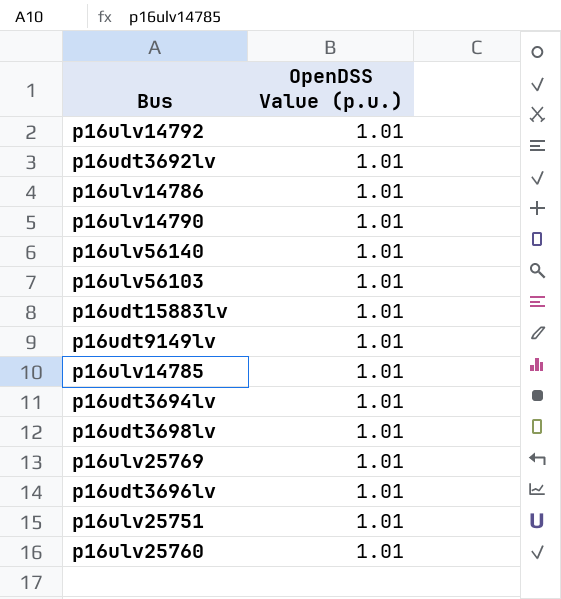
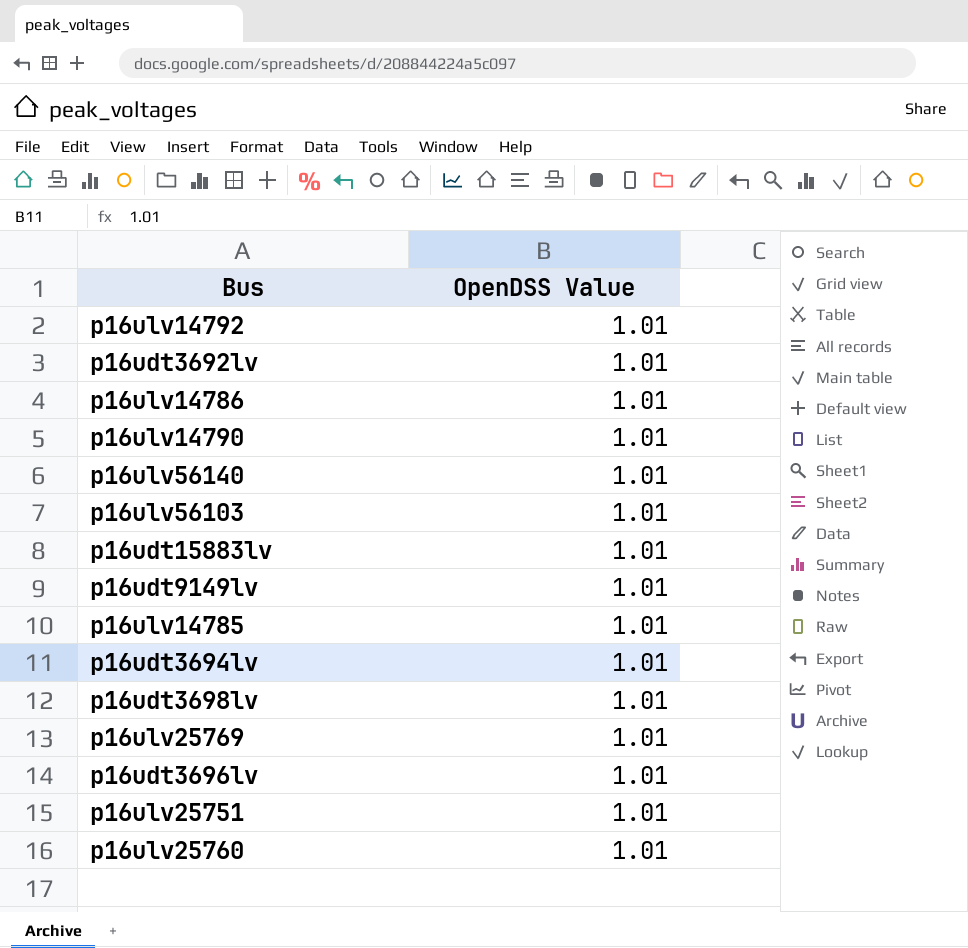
column name: OpenDSS Value (p.u.) -> OpenDSS Value

